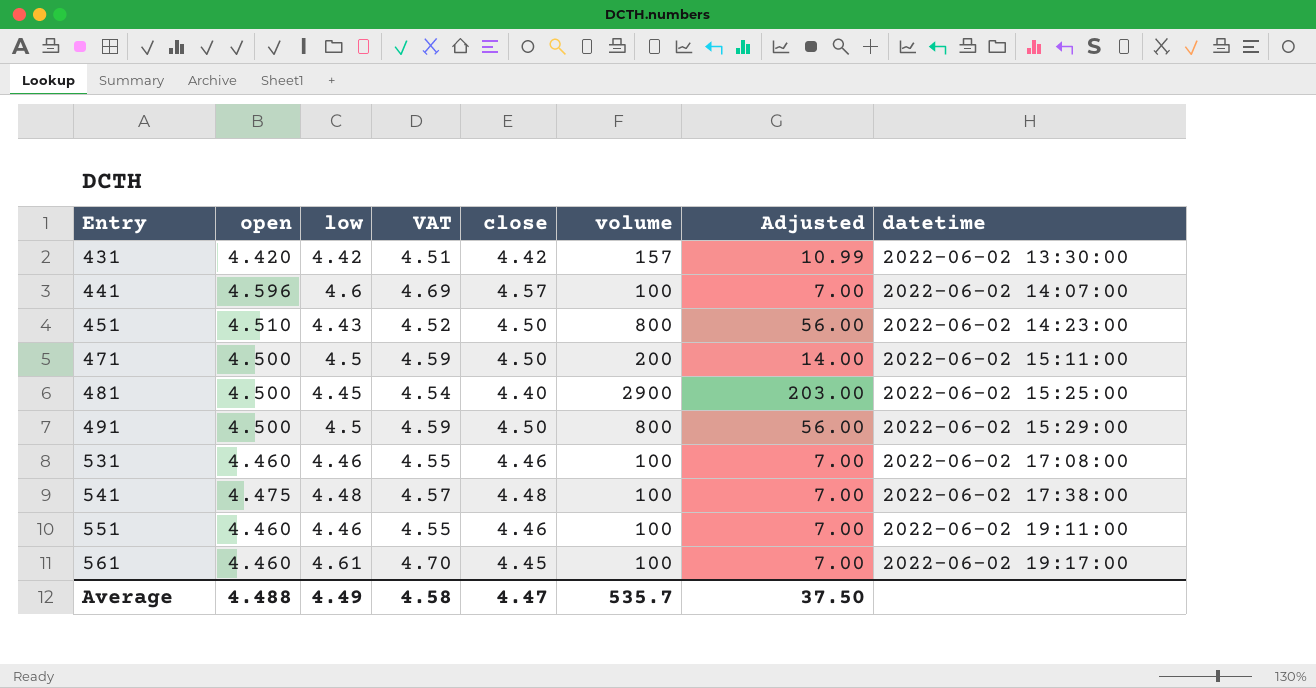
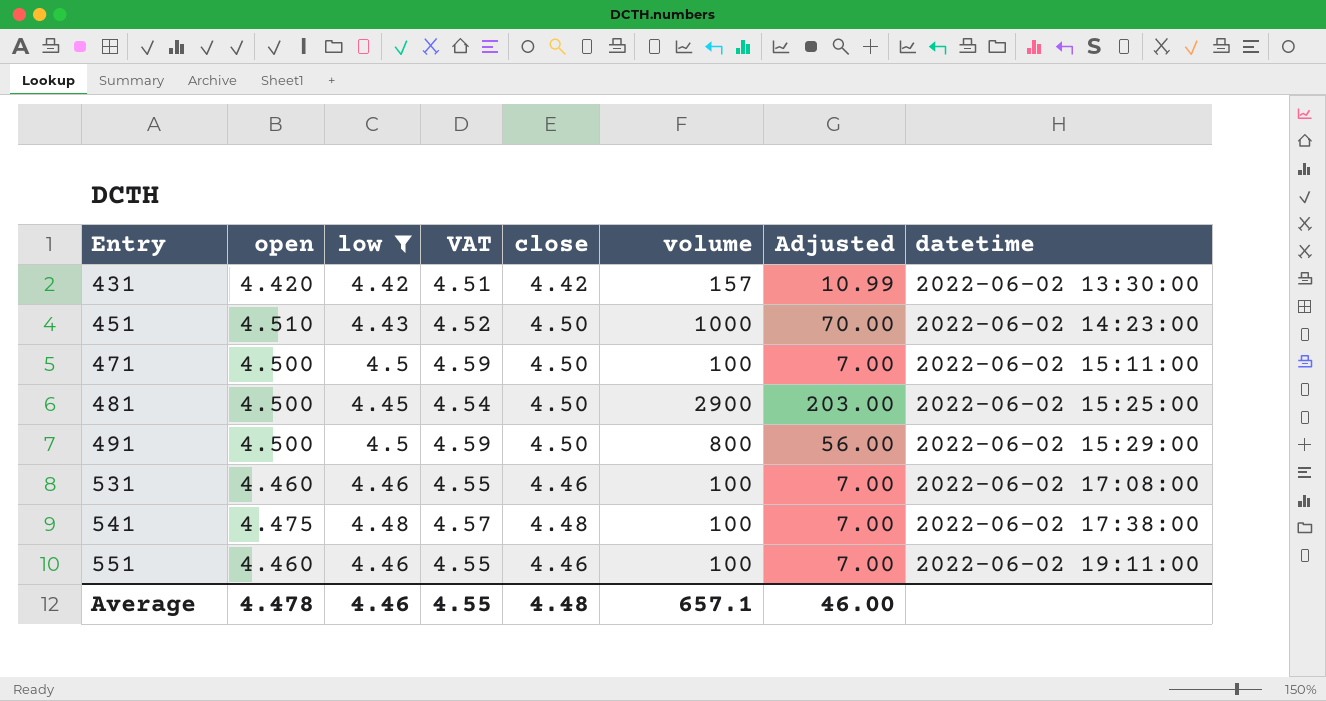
filter: none -> low <= 4.5
451 | volume: 800 -> 1000
451 | Adjusted: 56.00 -> 70.00
471 | volume: 200 -> 100
471 | Adjusted: 14.00 -> 7.00
481 | close: 4.40 -> 4.50
Average | open: 4.488 -> 4.478
Average | low: 4.49 -> 4.46
Average | VAT: 4.58 -> 4.55
Average | close: 4.47 -> 4.48
Average | volume: 535.7 -> 657.1
Average | Adjusted: 37.50 -> 46.00

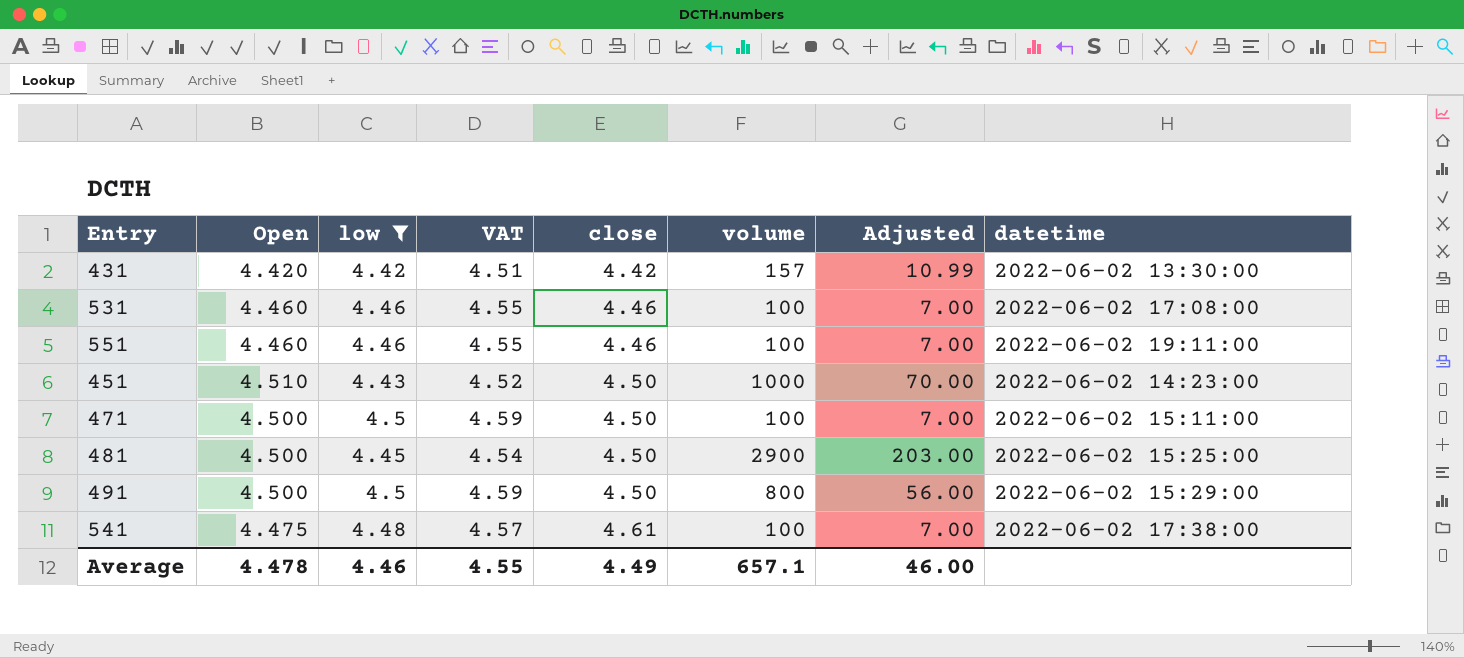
row order: Entry ascending -> close ascending
column name: open -> Open
541 | close: 4.48 -> 4.61
Average | close: 4.48 -> 4.49

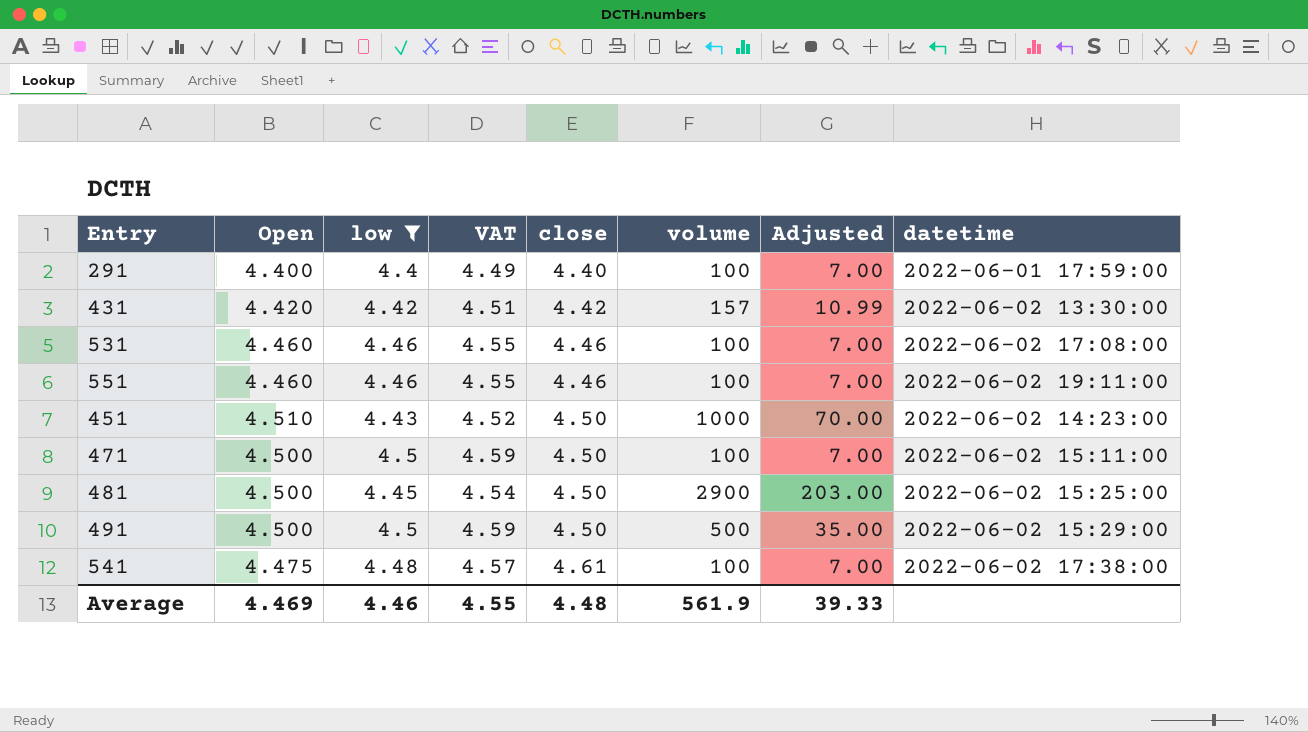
row 291: none -> 4.400 | 4.4 | 4.49 | 4.40 | 100 | 7.00 | 2022-06-01 17:59:00
491 | volume: 800 -> 500
491 | Adjusted: 56.00 -> 35.00
Average | Open: 4.478 -> 4.469
Average | close: 4.49 -> 4.48
Average | volume: 657.1 -> 561.9
Average | Adjusted: 46.00 -> 39.33

